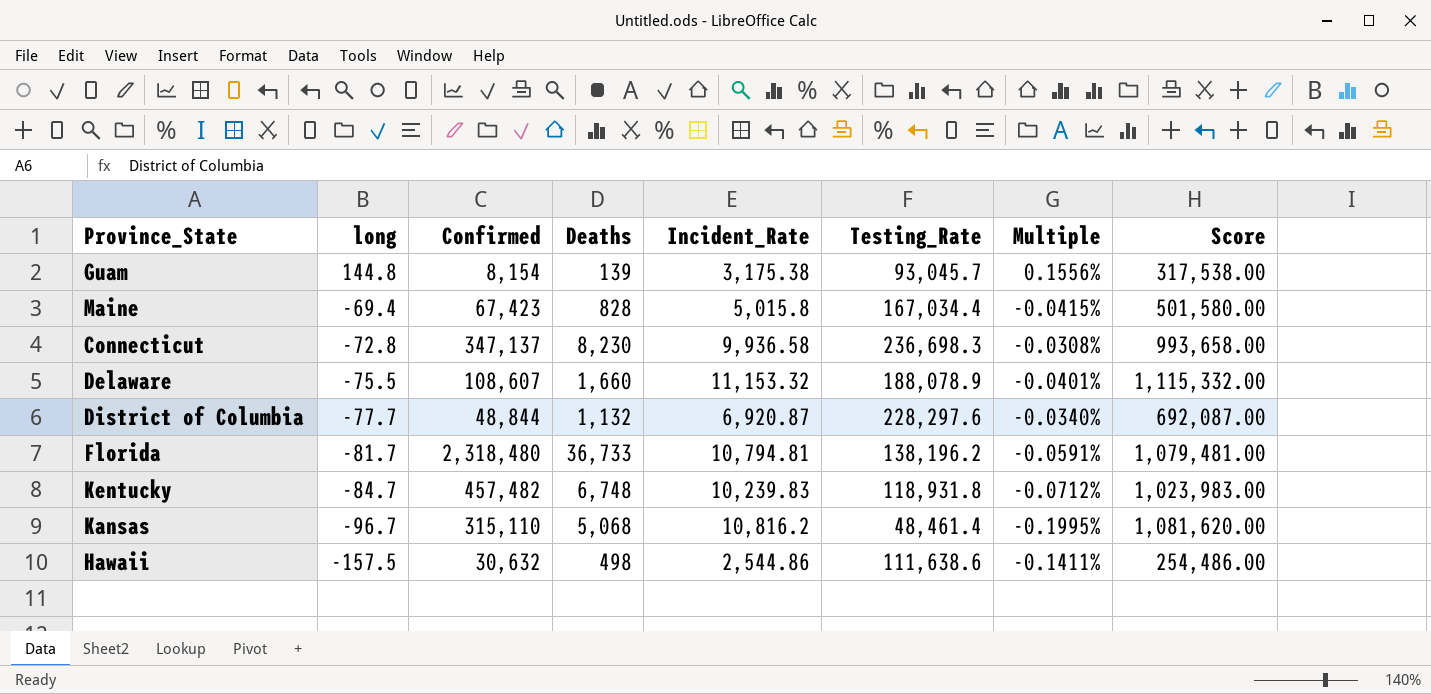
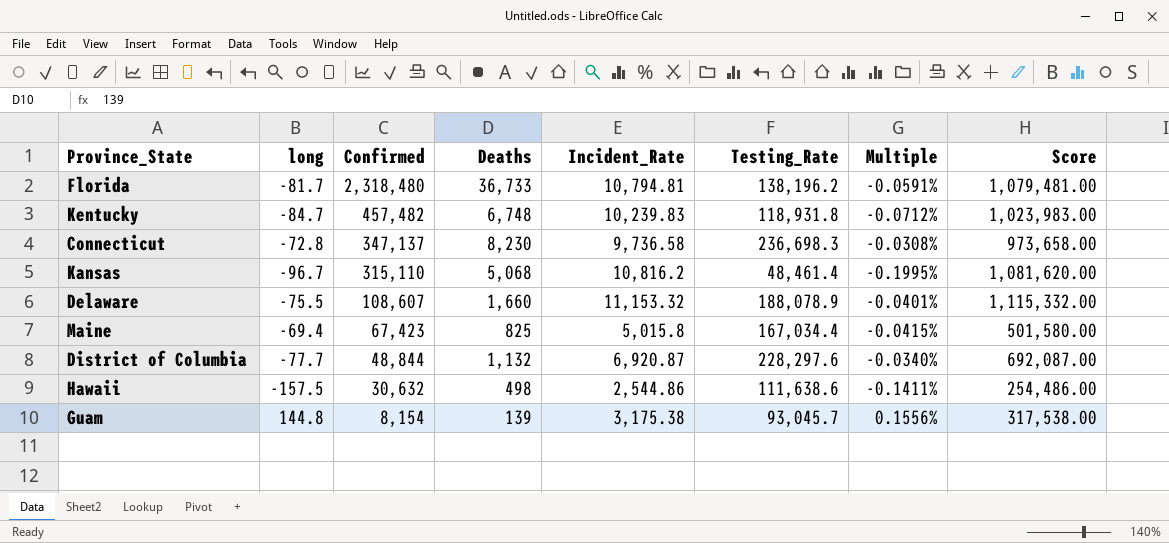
row order: long descending -> Confirmed descending
Connecticut | Incident_Rate: 9,936.58 -> 9,736.58
Connecticut | Score: 993,658.00 -> 973,658.00
Maine | Deaths: 828 -> 825

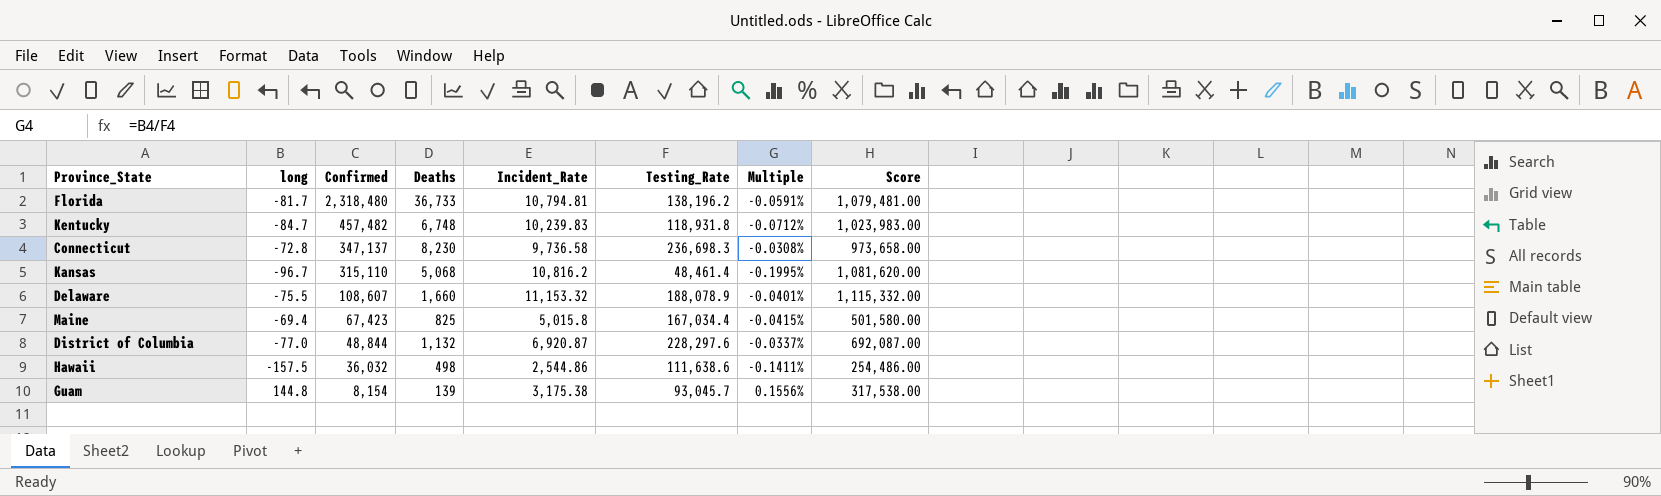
District of Columbia | long: -77.7 -> -77.0
District of Columbia | Multiple: -0.0340% -> -0.0337%
Hawaii | Confirmed: 30,632 -> 36,032

